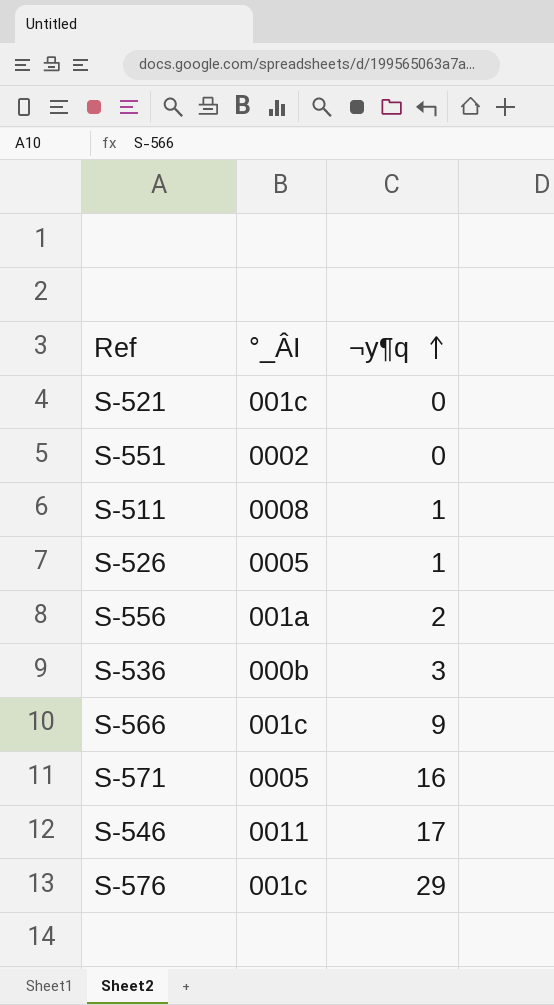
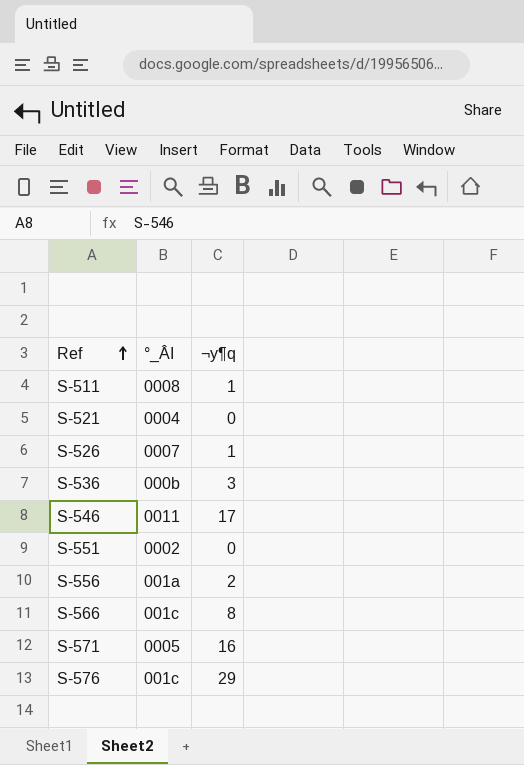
row order: ¬y¶q ascending -> Ref ascending
S-521 | °_ÂI: 001c -> 0004
S-526 | °_ÂI: 0005 -> 0007
S-566 | ¬y¶q: 9 -> 8

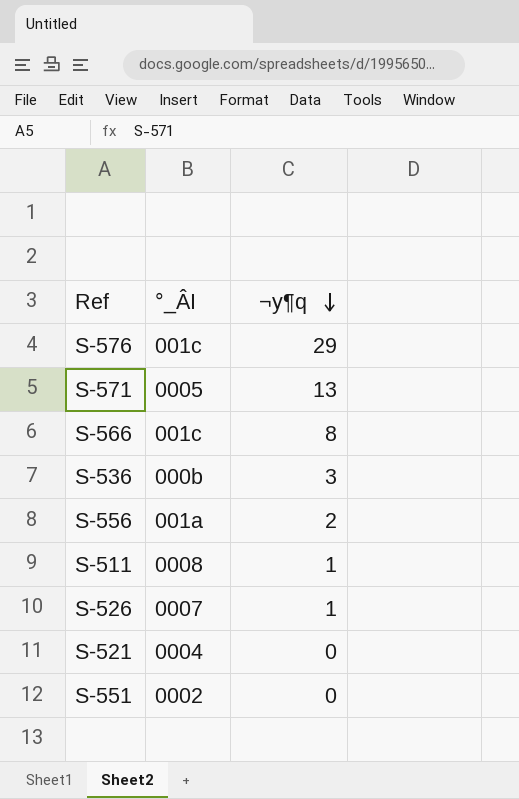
row order: Ref ascending -> ¬y¶q descending
row S-546: 0011 | 17 -> none
S-571 | ¬y¶q: 16 -> 13

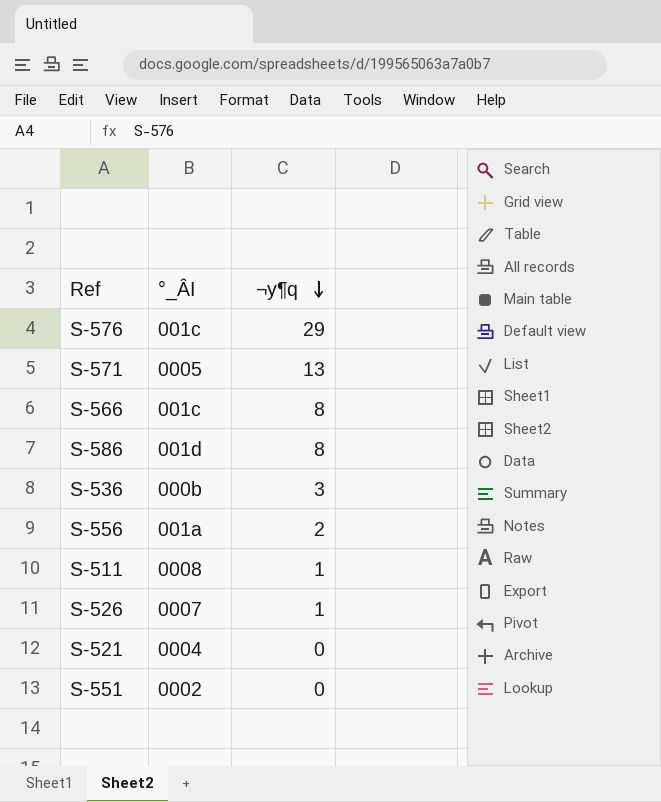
row S-586: none -> 001d | 8

